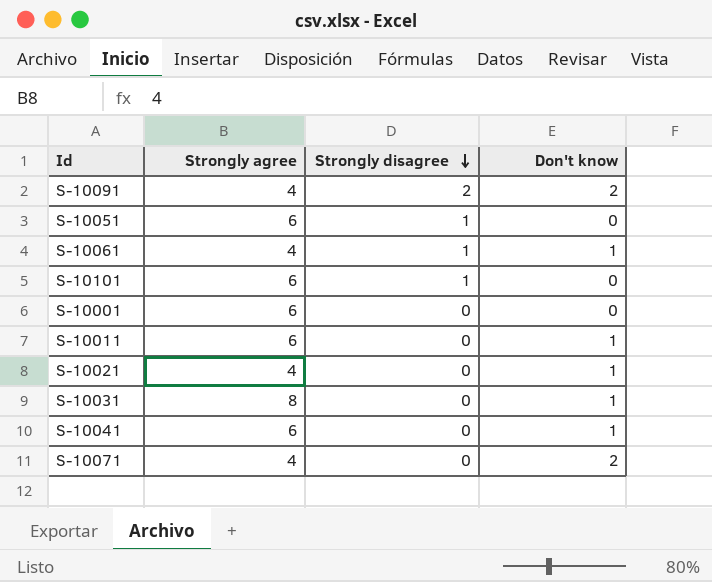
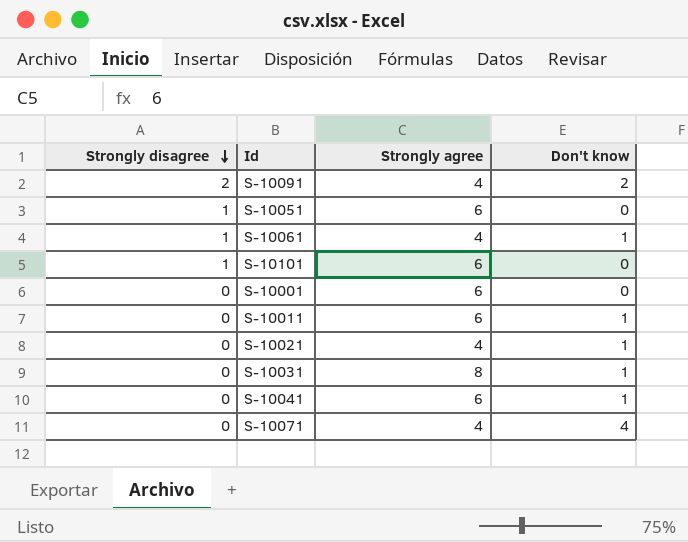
column Strongly disagree | position: 3 -> 1
S-10071 | Don't know: 2 -> 4

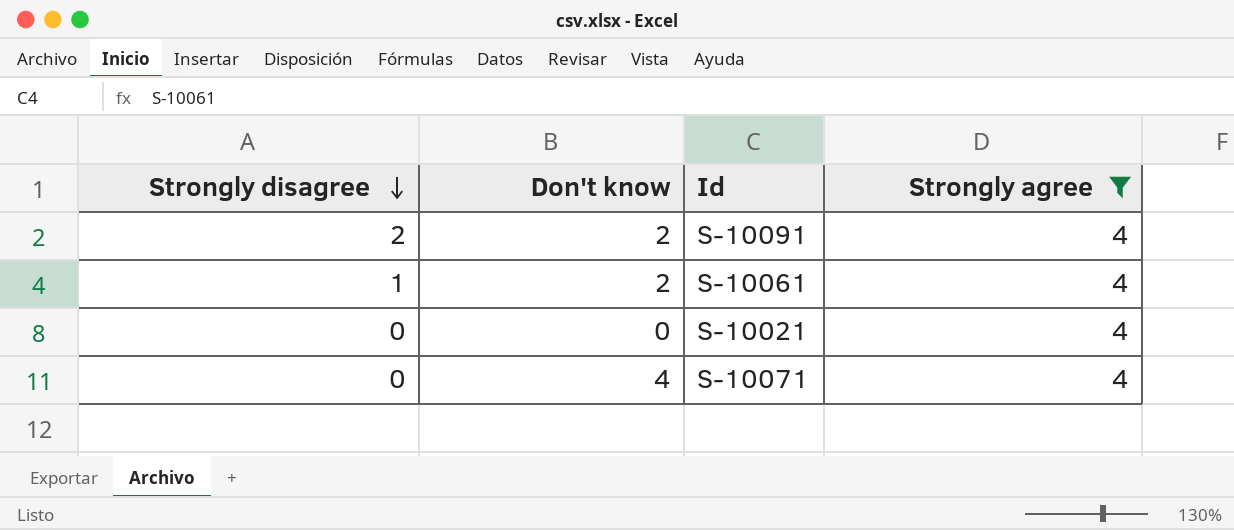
filter: none -> Strongly agree = 4
column Don't know | position: 4 -> 2
S-10061 | Don't know: 1 -> 2
S-10021 | Don't know: 1 -> 0

